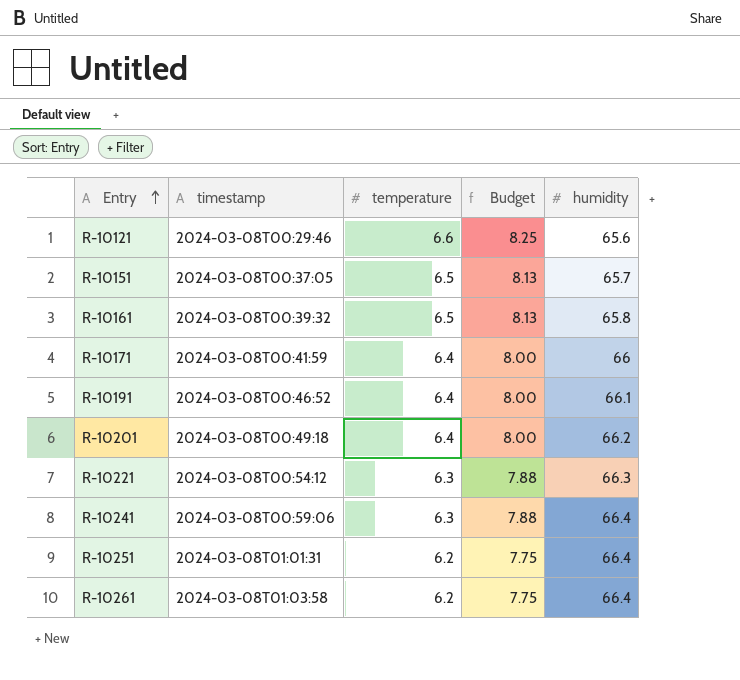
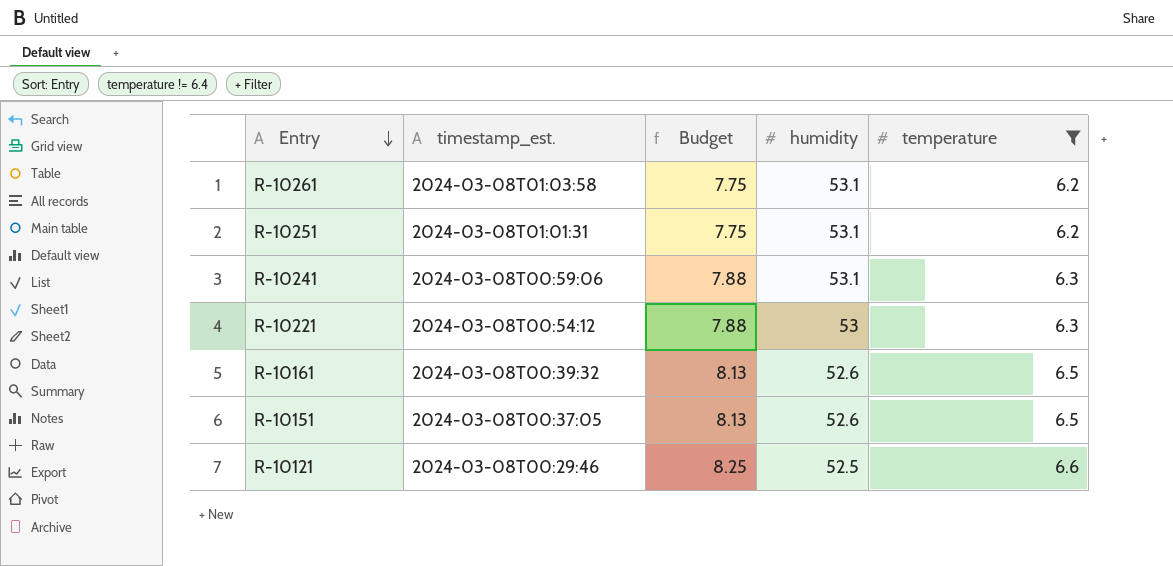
filter: none -> temperature != 6.4
row order: Entry ascending -> Entry descending
column name: timestamp -> timestamp_est.
column temperature | position: 3 -> 5
R-10261 | humidity: 66.4 -> 53.1
R-10251 | humidity: 66.4 -> 53.1
R-10241 | humidity: 66.4 -> 53.1
R-10221 | humidity: 66.3 -> 53
R-10161 | humidity: 65.8 -> 52.6
R-10151 | humidity: 65.7 -> 52.6
R-10121 | humidity: 65.6 -> 52.5

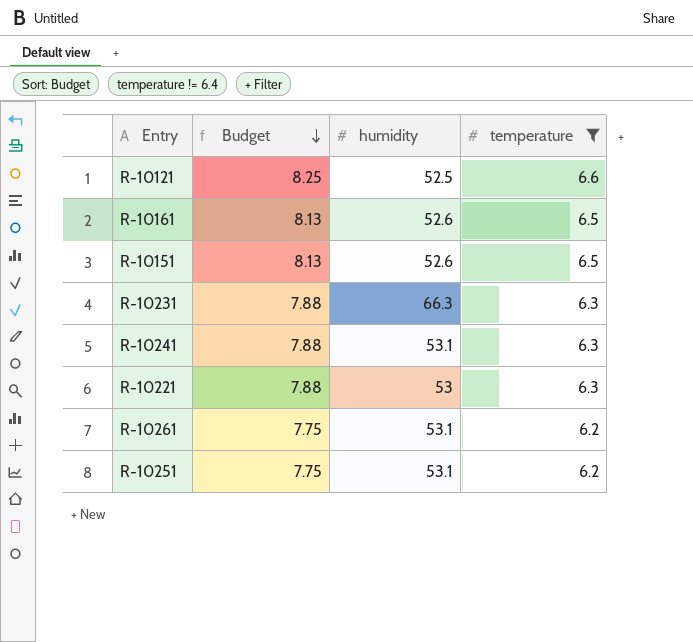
row order: Entry descending -> Budget descending
column timestamp_est. | position: 2 -> none
row R-10231: none -> 7.88 | 66.3 | 6.3

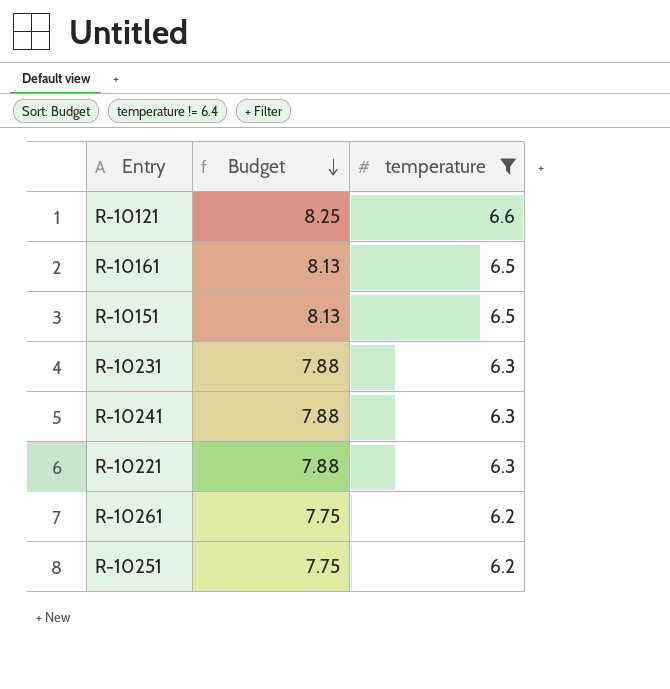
column humidity | position: 3 -> none

